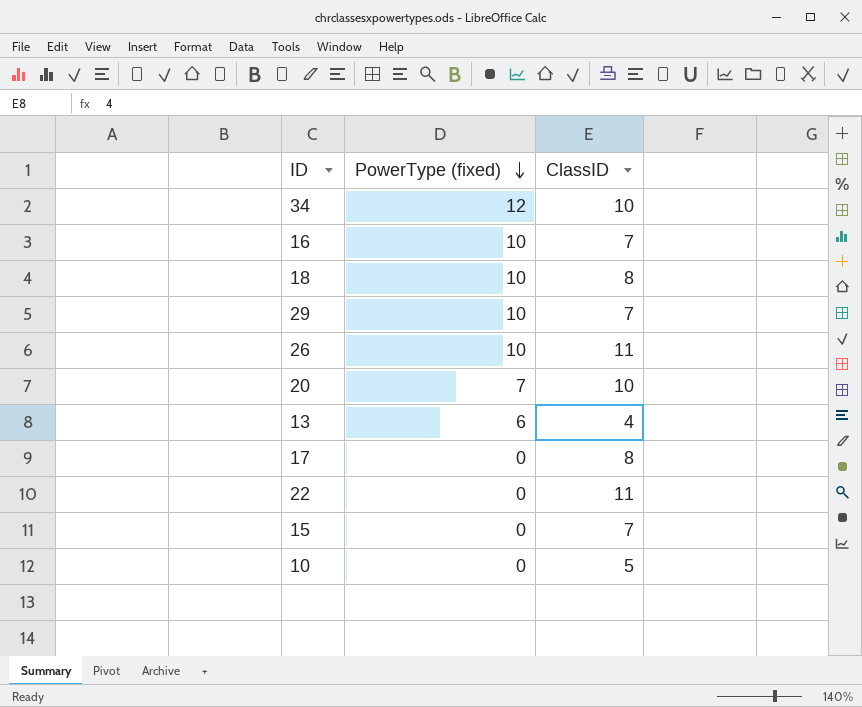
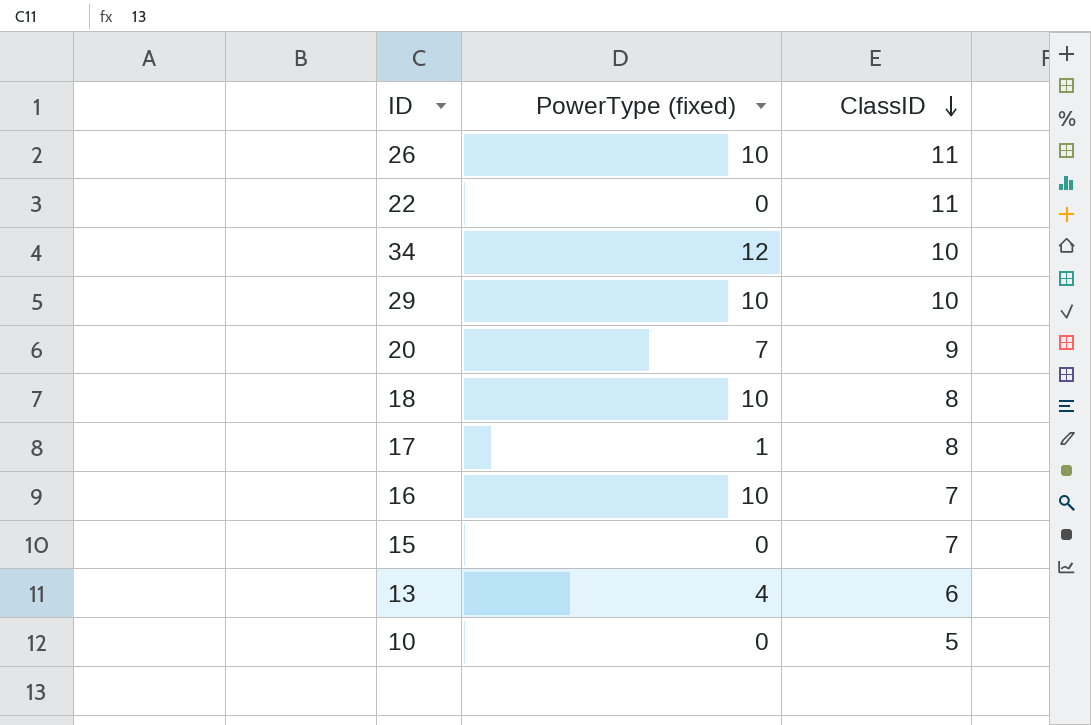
row order: PowerType (fixed) descending -> ClassID descending
29 | ClassID: 7 -> 10
20 | ClassID: 10 -> 9
17 | PowerType (fixed): 0 -> 1
13 | PowerType (fixed): 6 -> 4
13 | ClassID: 4 -> 6

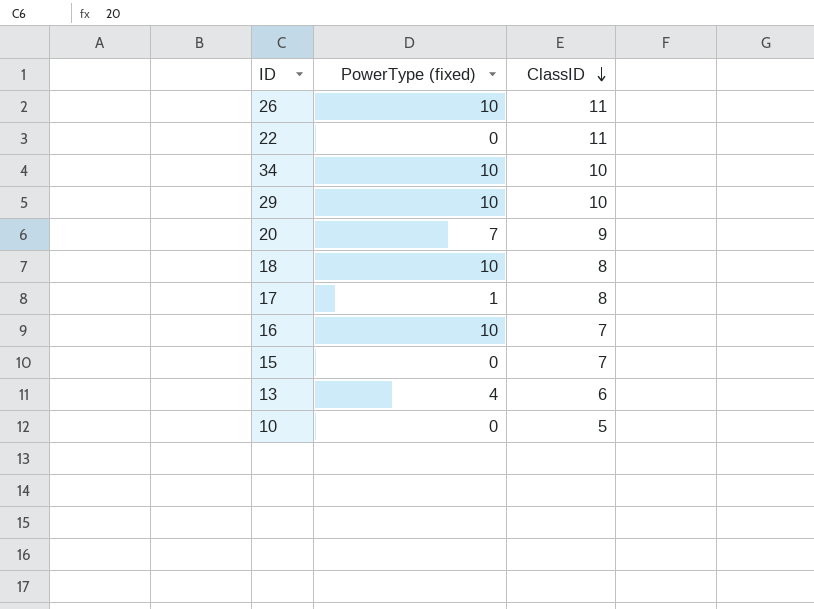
34 | PowerType (fixed): 12 -> 10

